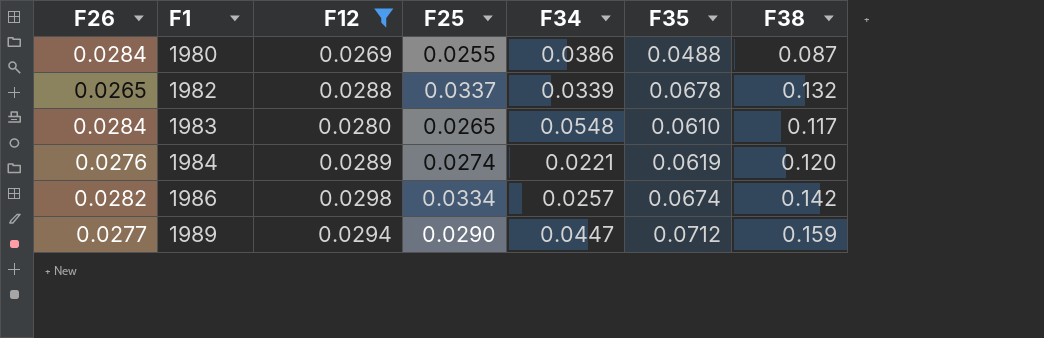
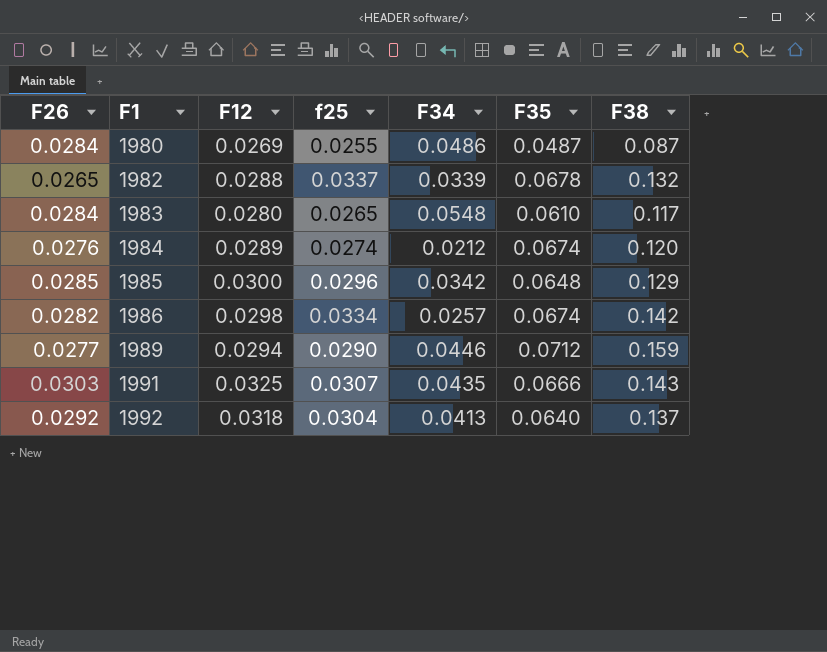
filter: F12 <= 0.0298 -> none
column name: F25 -> f25
1980 | F34: 0.0386 -> 0.0486
1980 | F35: 0.0488 -> 0.0487
1984 | F34: 0.0221 -> 0.0212
1984 | F35: 0.0619 -> 0.0674
1989 | F34: 0.0447 -> 0.0446

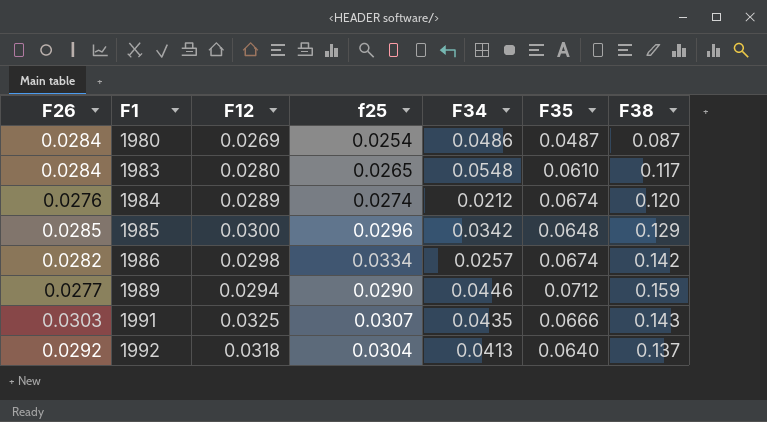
row 1982: 0.0265 | 0.0288 | 0.0337 | 0.0339 | 0.0678 | 0.132 -> none
1980 | f25: 0.0255 -> 0.0254

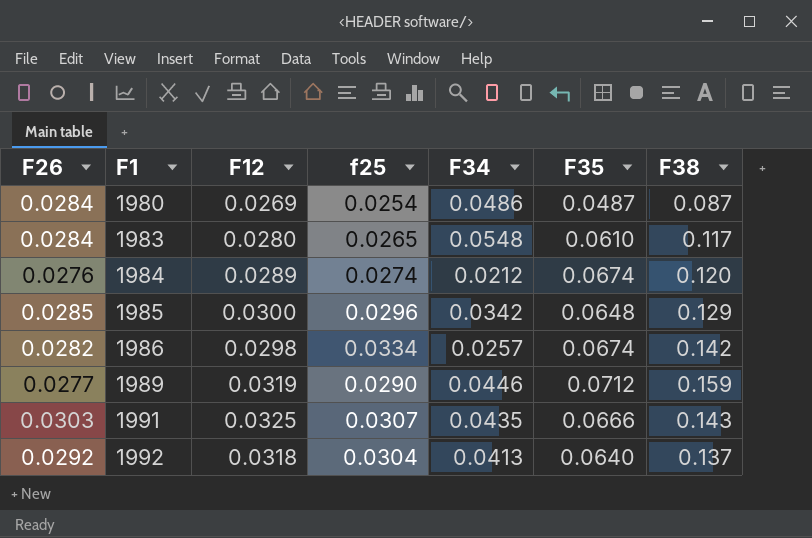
1989 | F12: 0.0294 -> 0.0319

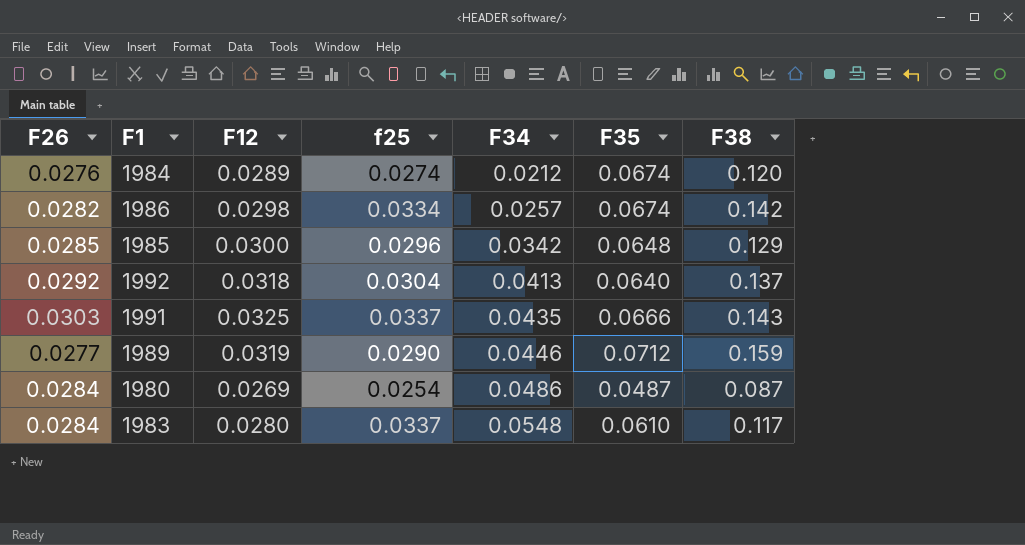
row order: F1 ascending -> F34 ascending
1991 | f25: 0.0307 -> 0.0337
1983 | f25: 0.0265 -> 0.0337

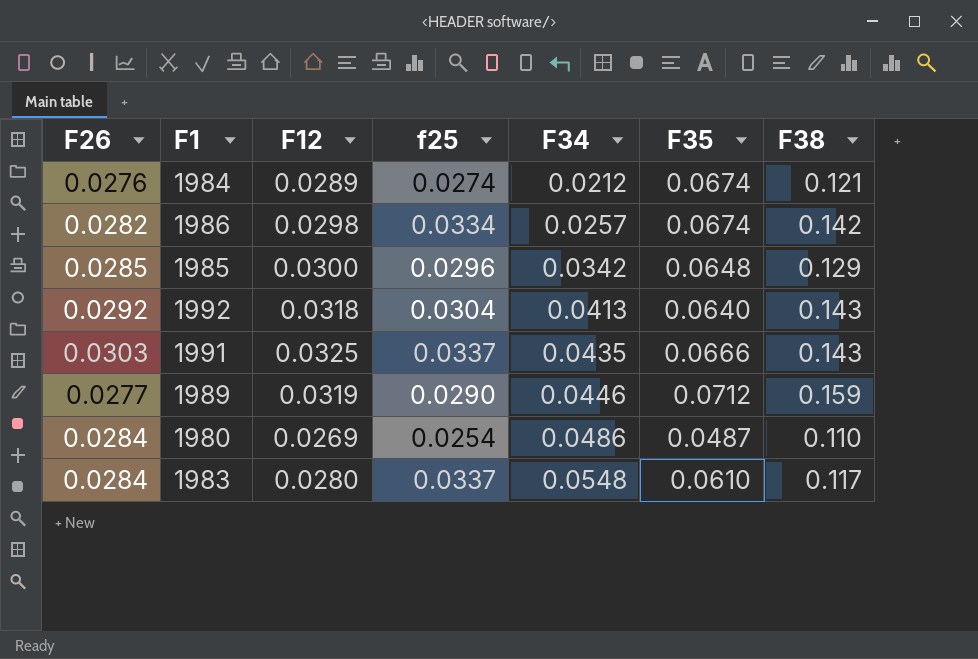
1984 | F38: 0.120 -> 0.121
1992 | F38: 0.137 -> 0.143
1980 | F38: 0.087 -> 0.110

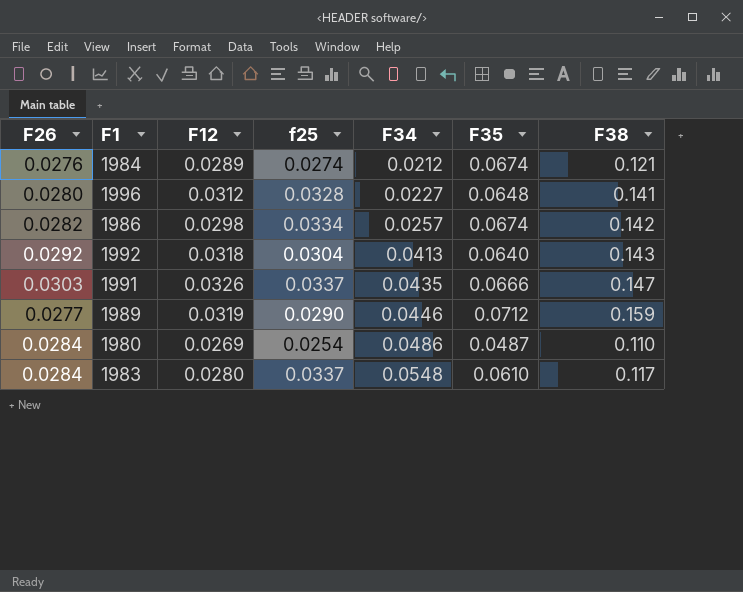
row 1985: 0.0285 | 0.0300 | 0.0296 | 0.0342 | 0.0648 | 0.129 -> none
row 1996: none -> 0.0280 | 0.0312 | 0.0328 | 0.0227 | 0.0648 | 0.141
1991 | F12: 0.0325 -> 0.0326
1991 | F38: 0.143 -> 0.147

